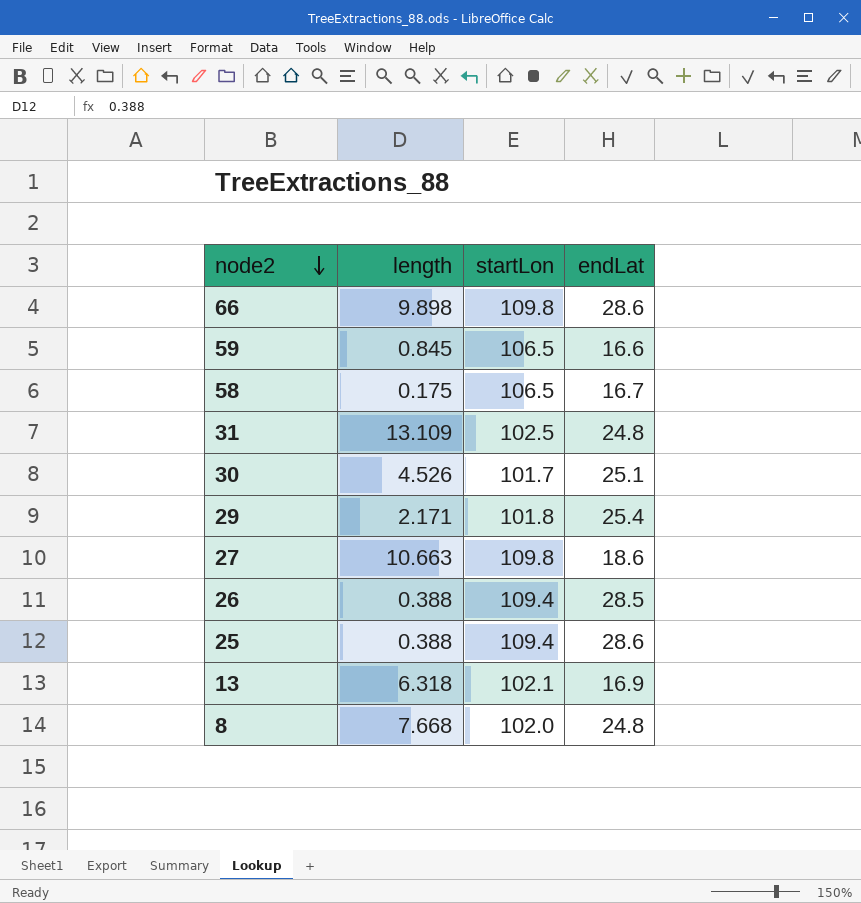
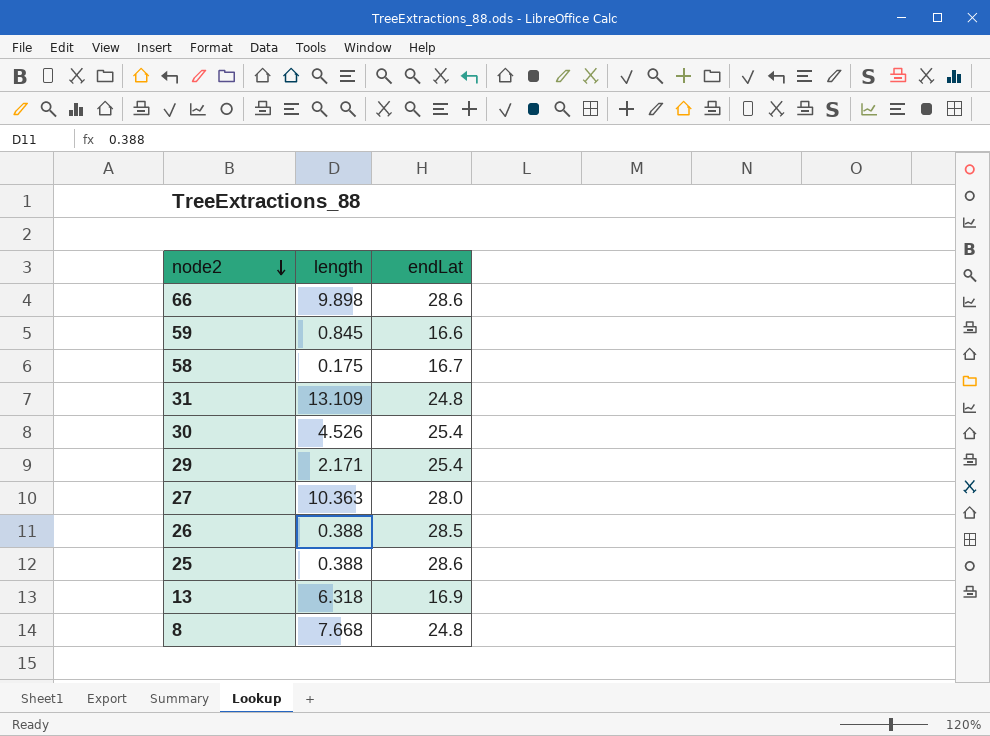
column startLon | position: 3 -> none
30 | endLat: 25.1 -> 25.4
27 | length: 10.663 -> 10.363
27 | endLat: 18.6 -> 28.0

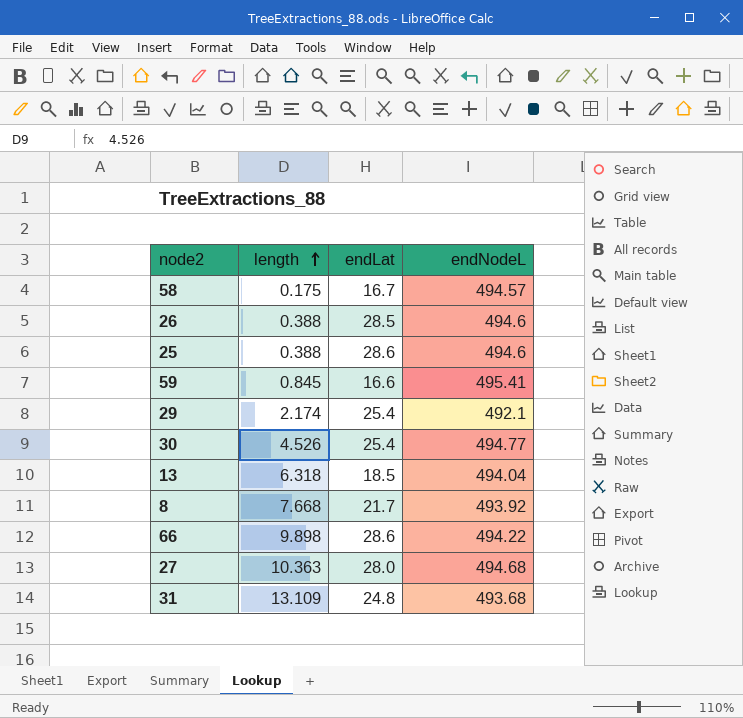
row order: node2 descending -> length ascending
column endNodeL | position: none -> 4
29 | length: 2.171 -> 2.174
13 | endLat: 16.9 -> 18.5
8 | endLat: 24.8 -> 21.7

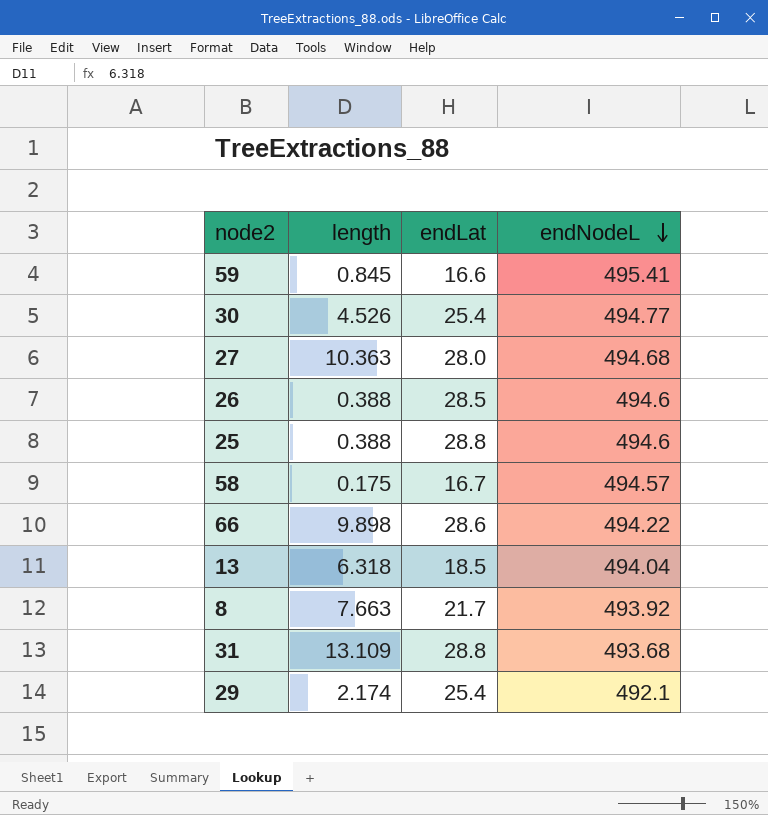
row order: length ascending -> endNodeL descending
25 | endLat: 28.6 -> 28.8
8 | length: 7.668 -> 7.663
31 | endLat: 24.8 -> 28.8

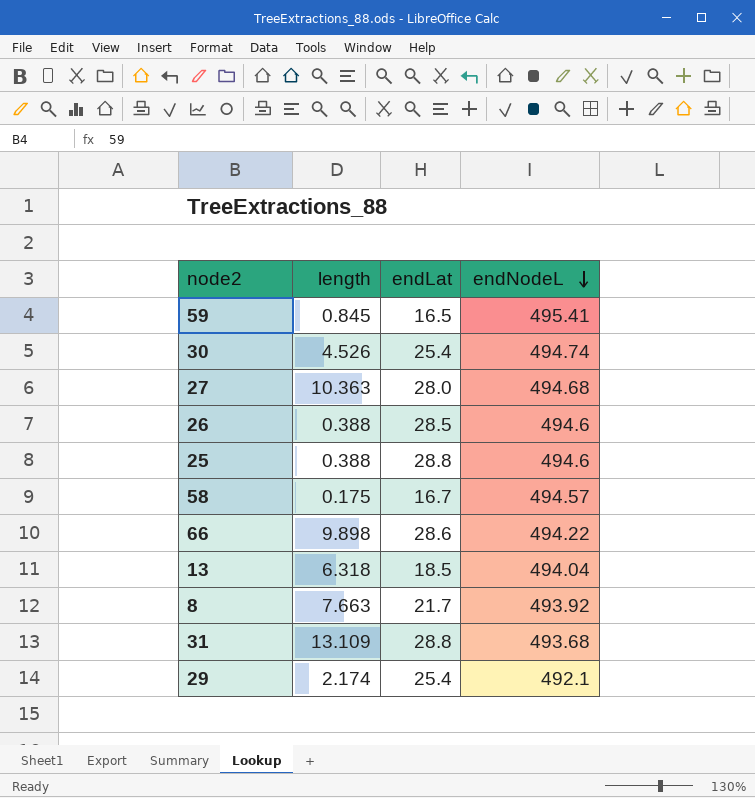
59 | endLat: 16.6 -> 16.5
30 | endNodeL: 494.77 -> 494.74

